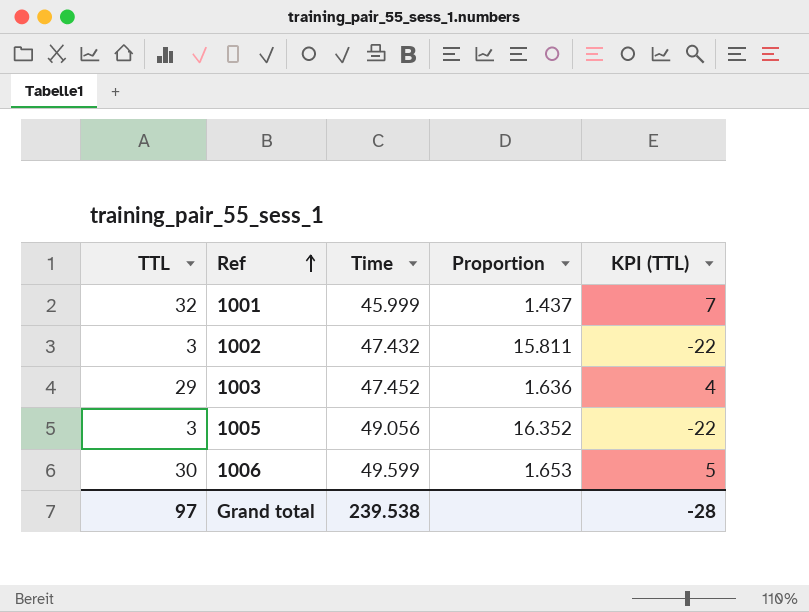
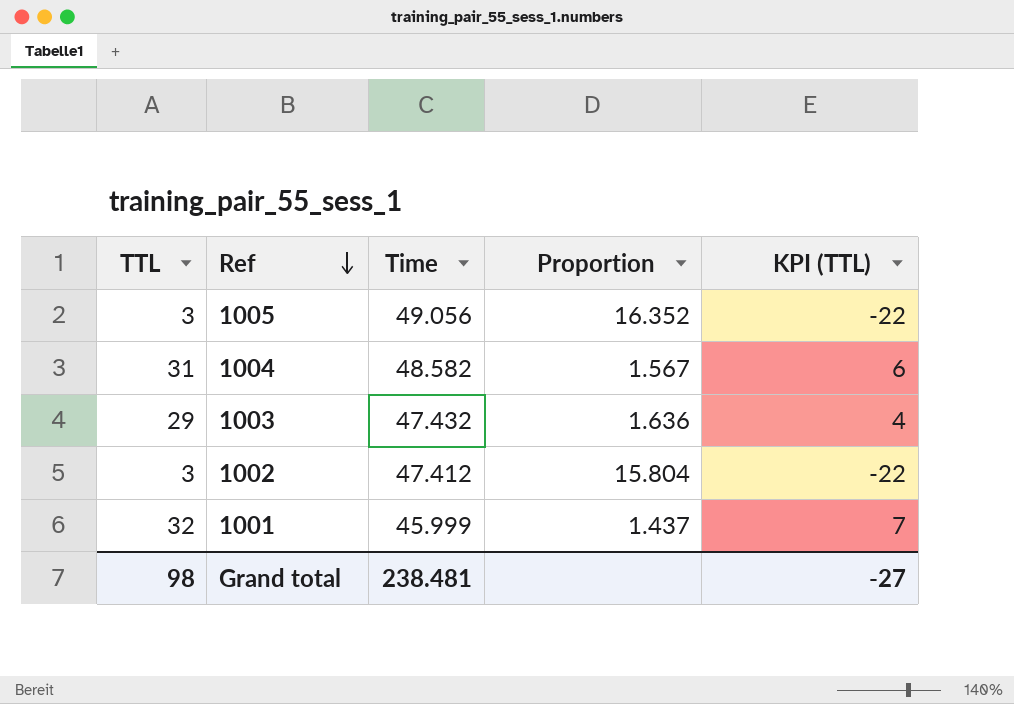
row order: Ref ascending -> Ref descending
row 1006: 30 | 49.599 | 1.653 | 5 -> none
row 1004: none -> 31 | 48.582 | 1.567 | 6
1003 | Time: 47.452 -> 47.432
1002 | Time: 47.432 -> 47.412
1002 | Proportion: 15.811 -> 15.804
Grand total | TTL: 97 -> 98
Grand total | Time: 239.538 -> 238.481
Grand total | KPI (TTL): -28 -> -27

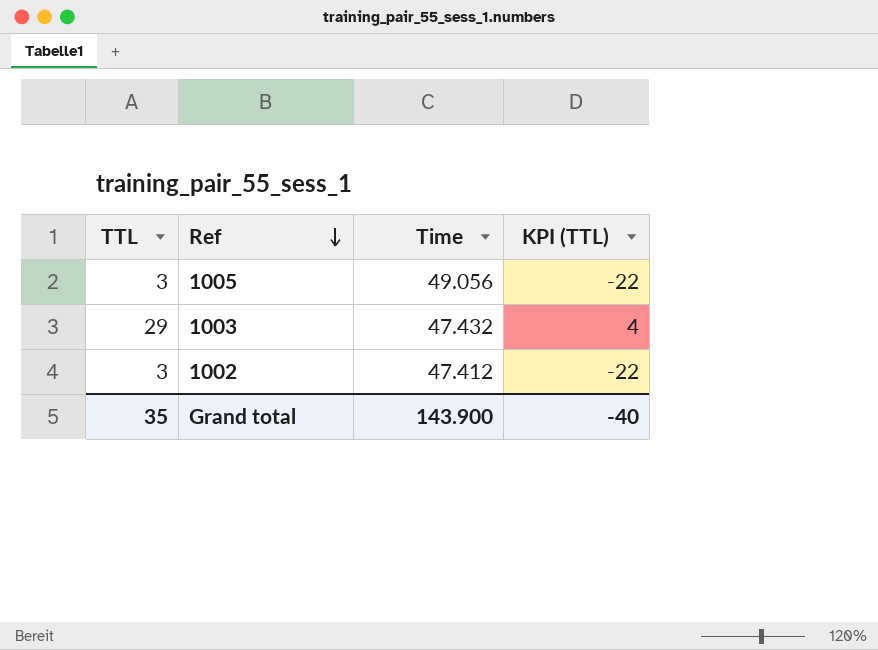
column Proportion | formula: [Time] / [TTL] -> none
row 1004: 31 | 48.582 | 1.567 | 6 -> none
row 1001: 32 | 45.999 | 1.437 | 7 -> none
Grand total | TTL: 98 -> 35
Grand total | Time: 238.481 -> 143.900
Grand total | KPI (TTL): -27 -> -40

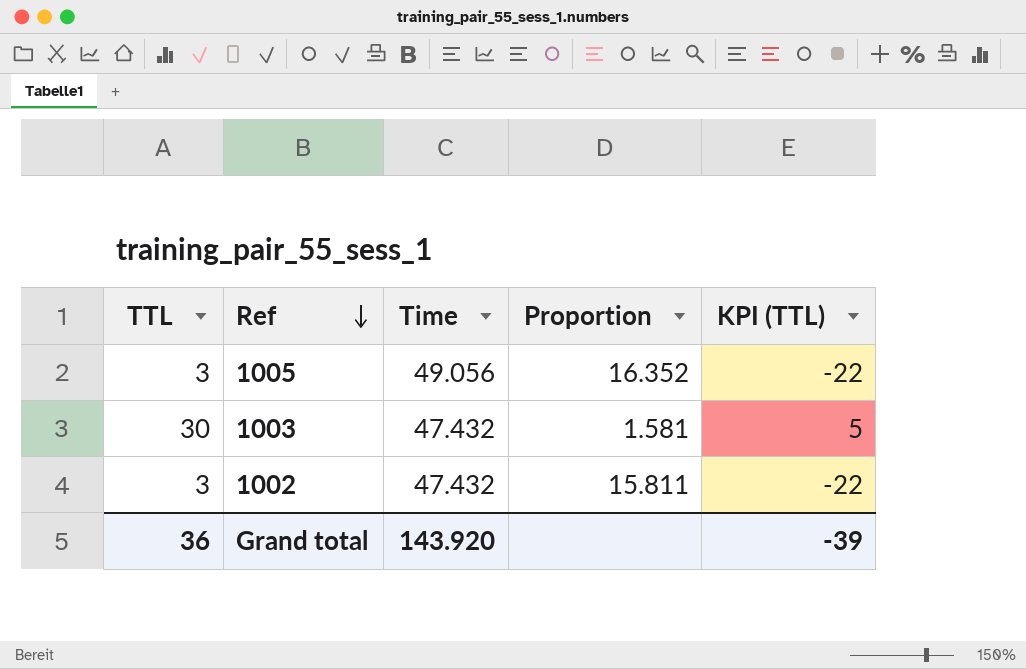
column Proportion | formula: none -> [Time] / [TTL]
1003 | TTL: 29 -> 30
1003 | KPI (TTL): 4 -> 5
1002 | Time: 47.412 -> 47.432
Grand total | TTL: 35 -> 36
Grand total | Time: 143.900 -> 143.920
Grand total | KPI (TTL): -40 -> -39

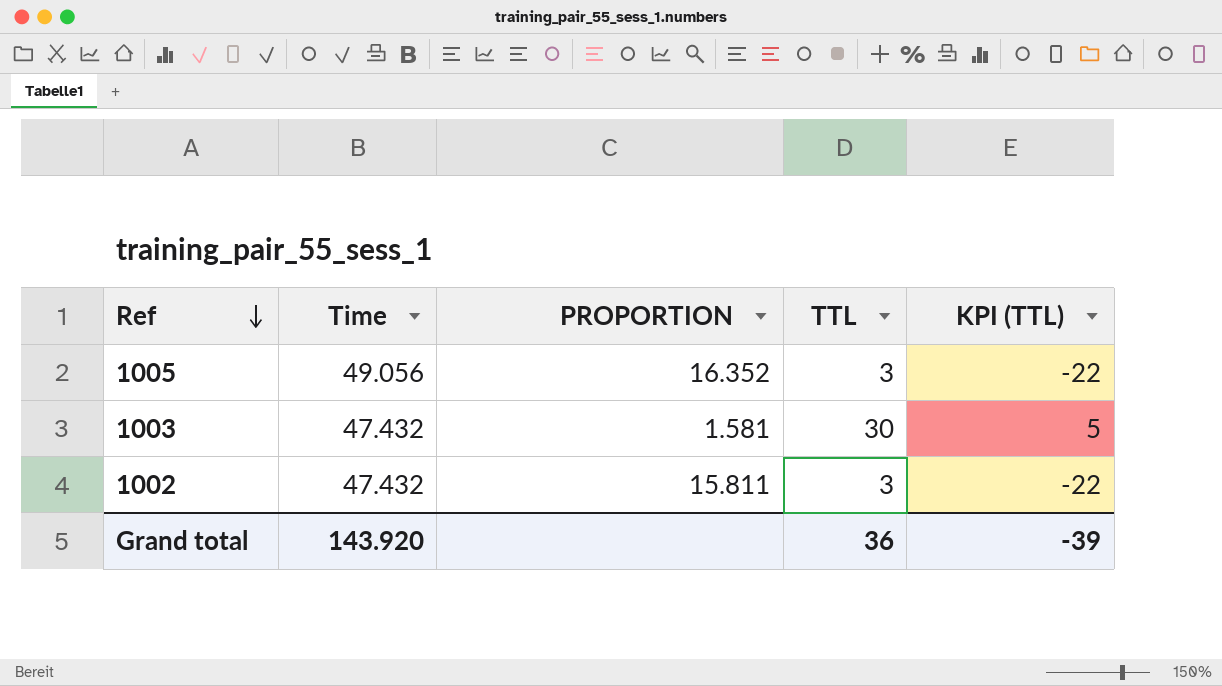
column name: Proportion -> PROPORTION
column TTL | position: 1 -> 4

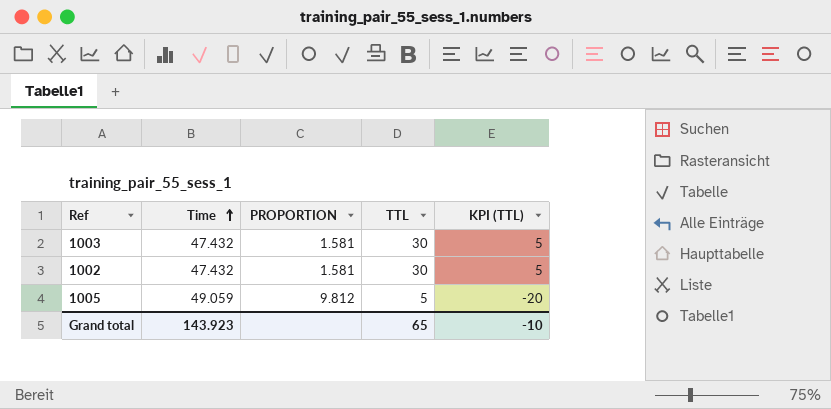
row order: Ref descending -> Time ascending
1002 | PROPORTION: 15.811 -> 1.581
1002 | TTL: 3 -> 30
1002 | KPI (TTL): -22 -> 5
1005 | Time: 49.056 -> 49.059
1005 | PROPORTION: 16.352 -> 9.812
1005 | TTL: 3 -> 5
1005 | KPI (TTL): -22 -> -20
Grand total | Time: 143.920 -> 143.923
Grand total | TTL: 36 -> 65
Grand total | KPI (TTL): -39 -> -10

